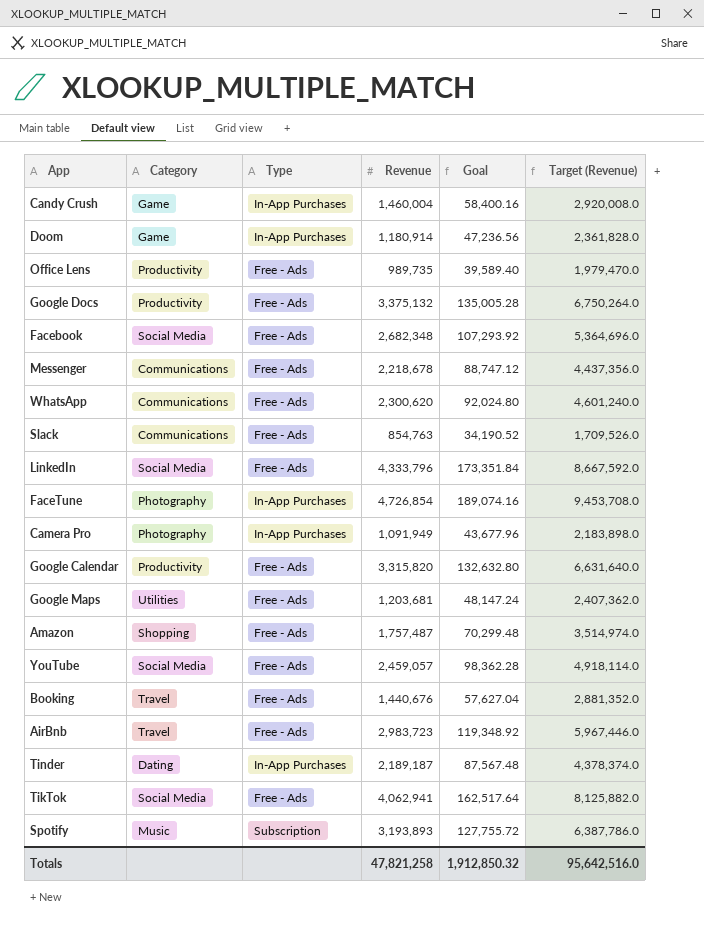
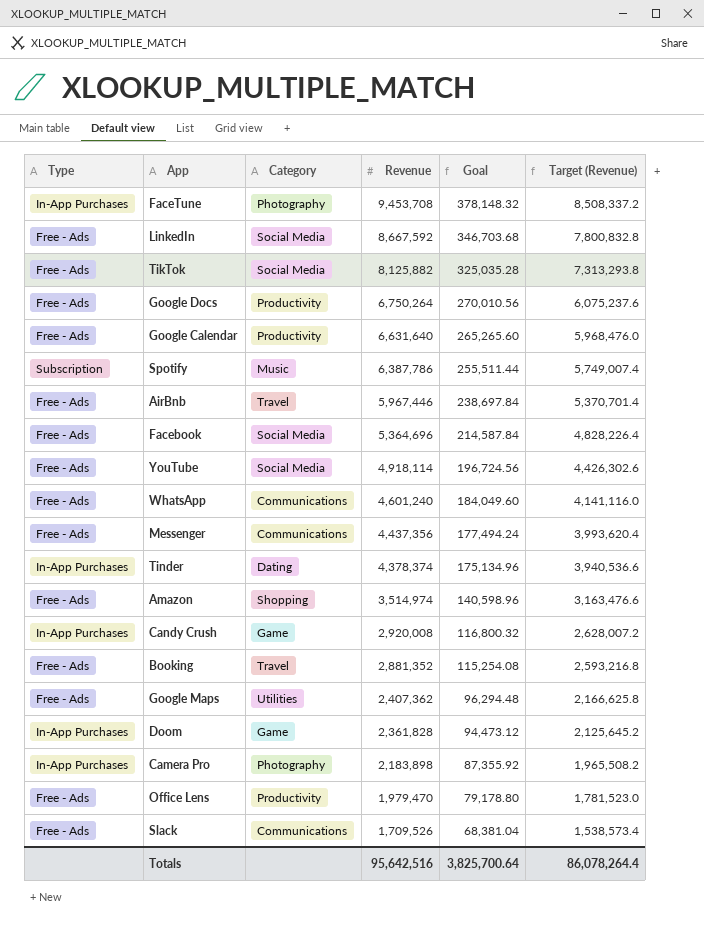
row order: none -> Revenue descending
column Type | position: 3 -> 1
column Target (Revenue) | formula: [Revenue] * 2 -> [Revenue] * 0.9
FaceTune | Revenue: 4,726,854 -> 9,453,708
FaceTune | Goal: 189,074.16 -> 378,148.32
LinkedIn | Revenue: 4,333,796 -> 8,667,592
LinkedIn | Goal: 173,351.84 -> 346,703.68
TikTok | Revenue: 4,062,941 -> 8,125,882
TikTok | Goal: 162,517.64 -> 325,035.28
Google Docs | Revenue: 3,375,132 -> 6,750,264
Google Docs | Goal: 135,005.28 -> 270,010.56
Google Calendar | Revenue: 3,315,820 -> 6,631,640
Google Calendar | Goal: 132,632.80 -> 265,265.60
Spotify | Revenue: 3,193,893 -> 6,387,786
Spotify | Goal: 127,755.72 -> 255,511.44
AirBnb | Revenue: 2,983,723 -> 5,967,446
AirBnb | Goal: 119,348.92 -> 238,697.84
Facebook | Revenue: 2,682,348 -> 5,364,696
Facebook | Goal: 107,293.92 -> 214,587.84
YouTube | Revenue: 2,459,057 -> 4,918,114
YouTube | Goal: 98,362.28 -> 196,724.56
WhatsApp | Revenue: 2,300,620 -> 4,601,240
WhatsApp | Goal: 92,024.80 -> 184,049.60
Messenger | Revenue: 2,218,678 -> 4,437,356
Messenger | Goal: 88,747.12 -> 177,494.24
Tinder | Revenue: 2,189,187 -> 4,378,374
Tinder | Goal: 87,567.48 -> 175,134.96
Amazon | Revenue: 1,757,487 -> 3,514,974
Amazon | Goal: 70,299.48 -> 140,598.96
Candy Crush | Revenue: 1,460,004 -> 2,920,008
Candy Crush | Goal: 58,400.16 -> 116,800.32
Booking | Revenue: 1,440,676 -> 2,881,352
Booking | Goal: 57,627.04 -> 115,254.08
Google Maps | Revenue: 1,203,681 -> 2,407,362
Google Maps | Goal: 48,147.24 -> 96,294.48
Doom | Revenue: 1,180,914 -> 2,361,828
Doom | Goal: 47,236.56 -> 94,473.12
Camera Pro | Revenue: 1,091,949 -> 2,183,898
Camera Pro | Goal: 43,677.96 -> 87,355.92
Office Lens | Revenue: 989,735 -> 1,979,470
Office Lens | Goal: 39,589.40 -> 79,178.80
Slack | Revenue: 854,763 -> 1,709,526
Slack | Goal: 34,190.52 -> 68,381.04
Totals | Revenue: 47,821,258 -> 95,642,516
Totals | Goal: 1,912,850.32 -> 3,825,700.64
Totals | Target (Revenue): 95,642,516.0 -> 86,078,264.4

